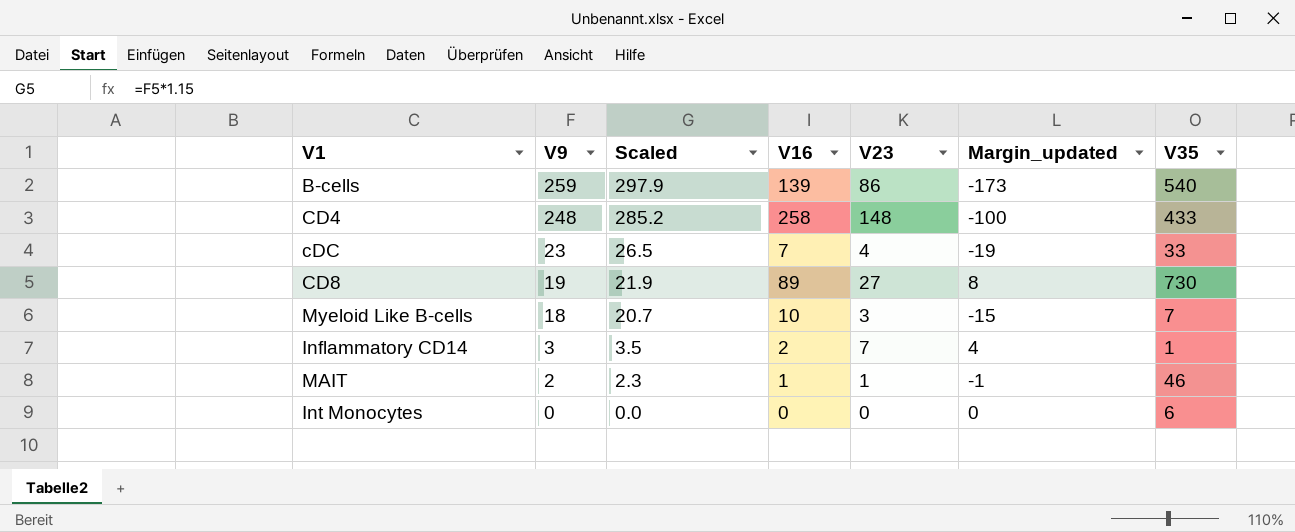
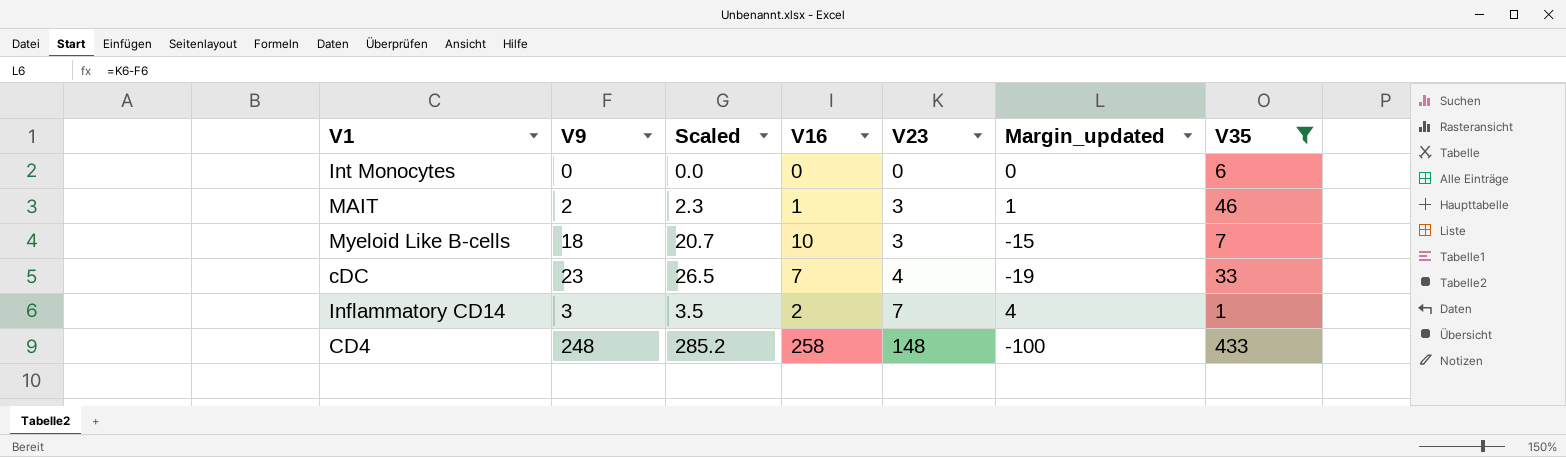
filter: none -> V35 <= 433
row order: V9 descending -> V23 ascending
MAIT | V23: 1 -> 3
MAIT | Margin_updated: -1 -> 1

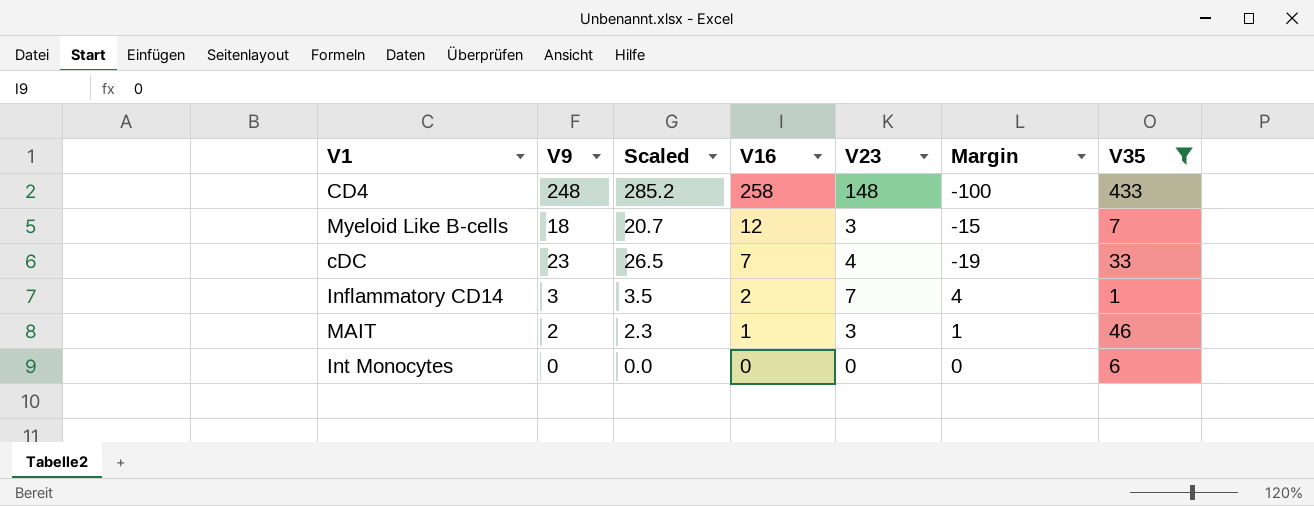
row order: V23 ascending -> V16 descending
column name: Margin_updated -> Margin
Myeloid Like B-cells | V16: 10 -> 12

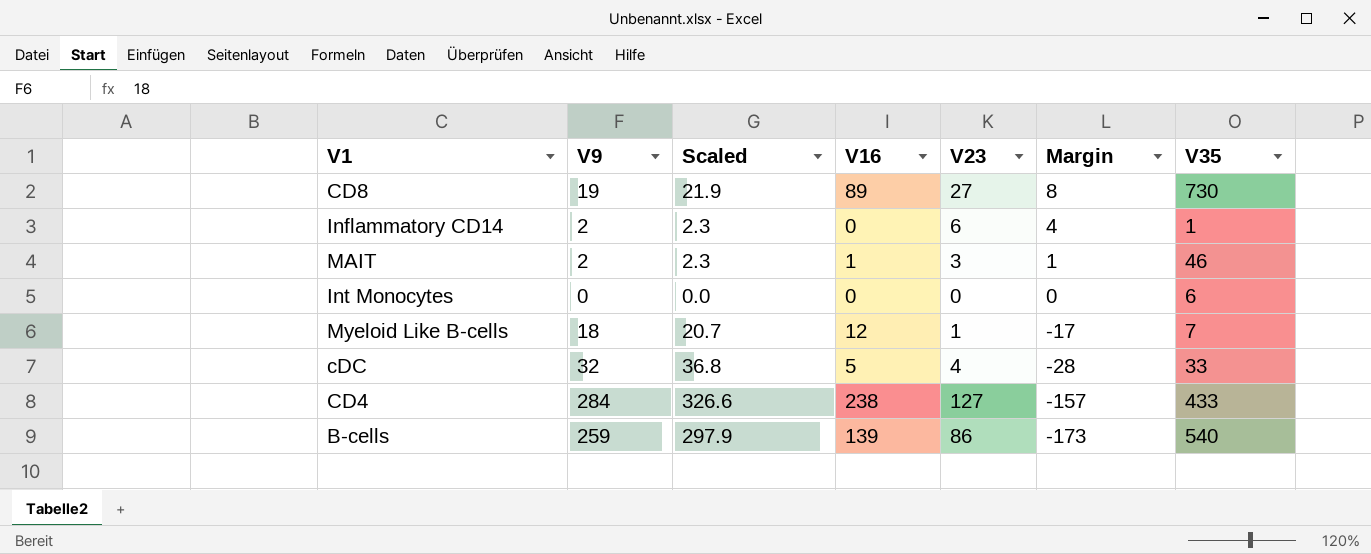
filter: V35 <= 433 -> none
row order: V16 descending -> Margin descending
Inflammatory CD14 | V9: 3 -> 2
Inflammatory CD14 | Scaled: 3.5 -> 2.3
Inflammatory CD14 | V16: 2 -> 0
Inflammatory CD14 | V23: 7 -> 6
Myeloid Like B-cells | V23: 3 -> 1
Myeloid Like B-cells | Margin: -15 -> -17
cDC | V9: 23 -> 32
cDC | Scaled: 26.5 -> 36.8
cDC | V16: 7 -> 5
cDC | Margin: -19 -> -28
CD4 | V9: 248 -> 284
CD4 | Scaled: 285.2 -> 326.6
CD4 | V16: 258 -> 238
CD4 | V23: 148 -> 127
CD4 | Margin: -100 -> -157

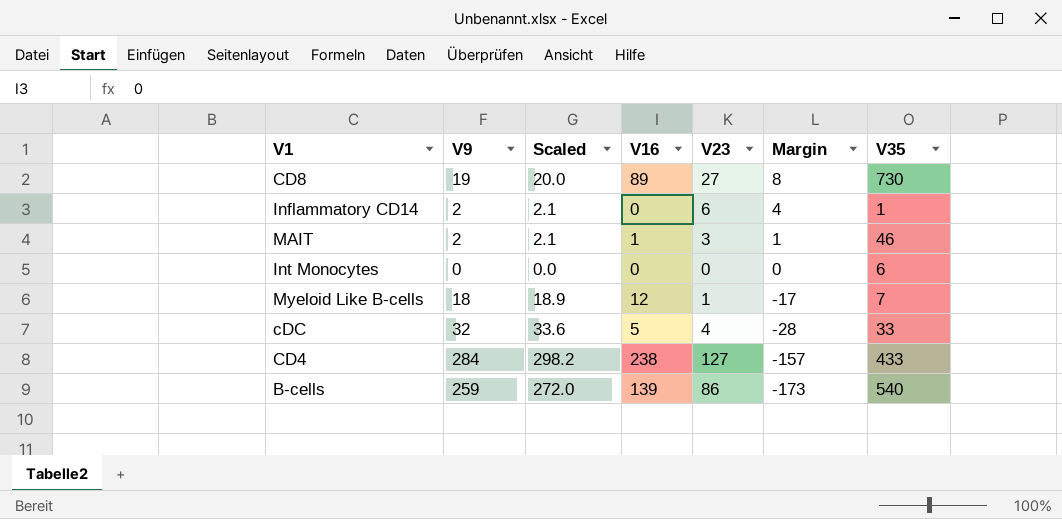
column Scaled | formula: [V9] * 1.15 -> [V9] * 1.05

